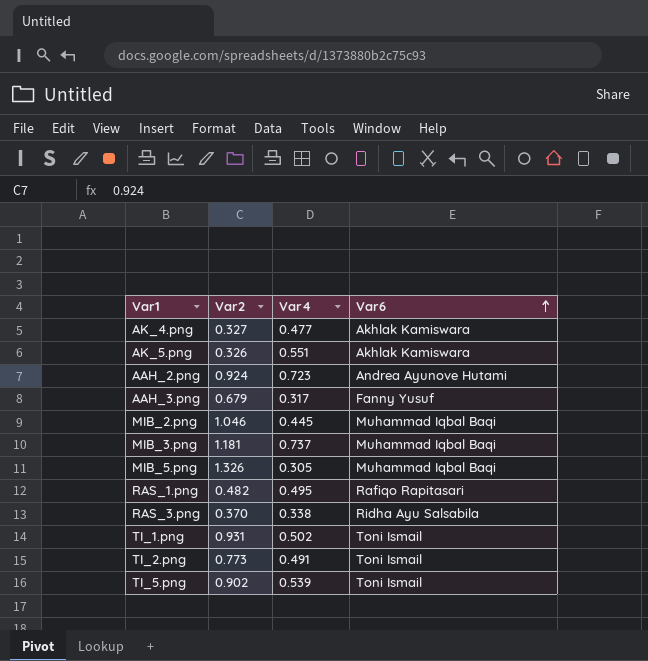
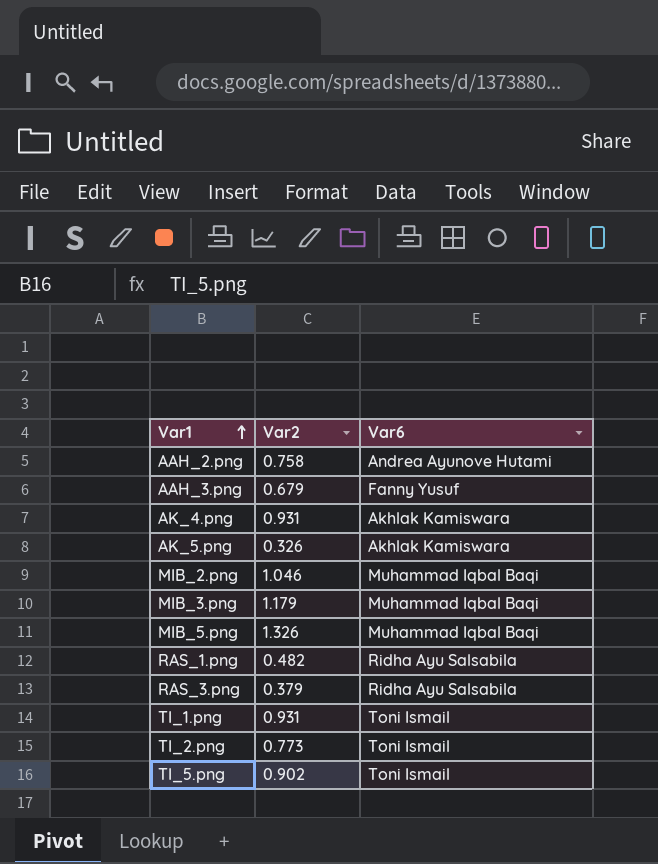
row order: Var6 ascending -> Var1 ascending
column Var4 | position: 3 -> none
AAH_2.png | Var2: 0.924 -> 0.758
AK_4.png | Var2: 0.327 -> 0.931
MIB_3.png | Var2: 1.181 -> 1.179
RAS_1.png | Var6: Rafiqo Rapitasari -> Ridha Ayu Salsabila
RAS_3.png | Var2: 0.370 -> 0.379

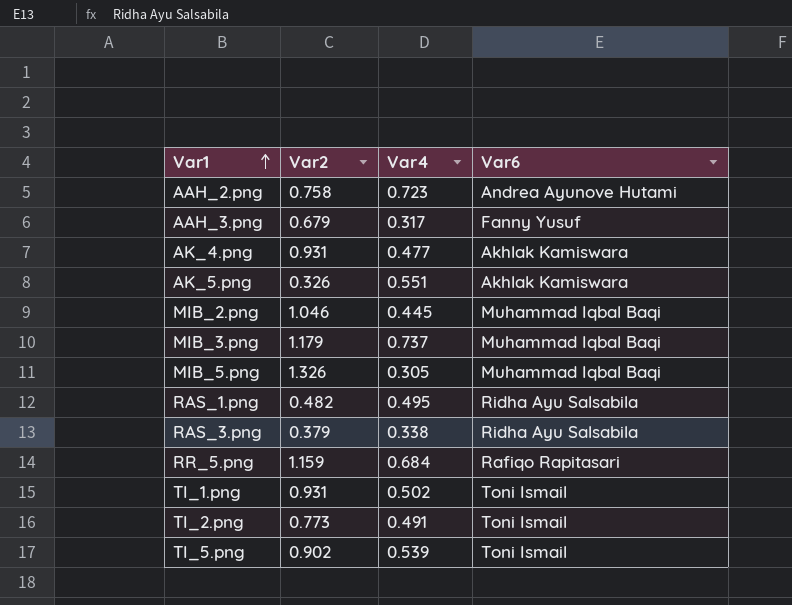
column Var4 | position: none -> 3
row RR_5.png: none -> 1.159 | 0.684 | Rafiqo Rapitasari

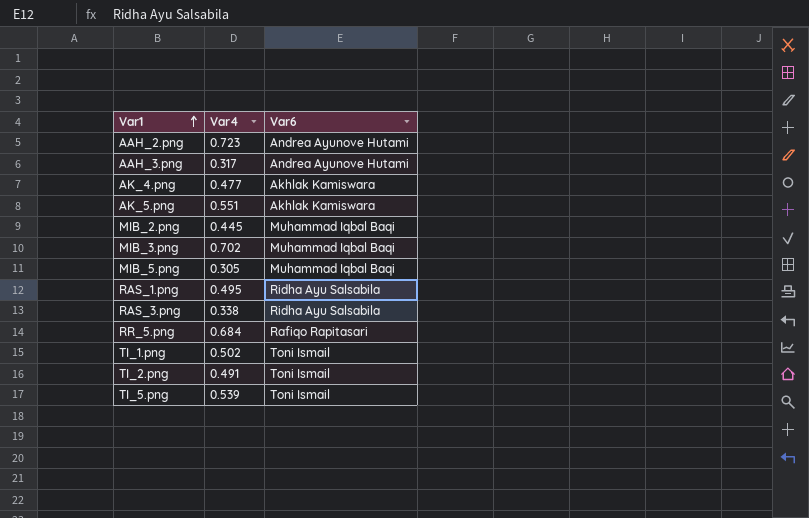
column Var2 | position: 2 -> none
AAH_3.png | Var6: Fanny Yusuf -> Andrea Ayunove Hutami
MIB_3.png | Var4: 0.737 -> 0.702

